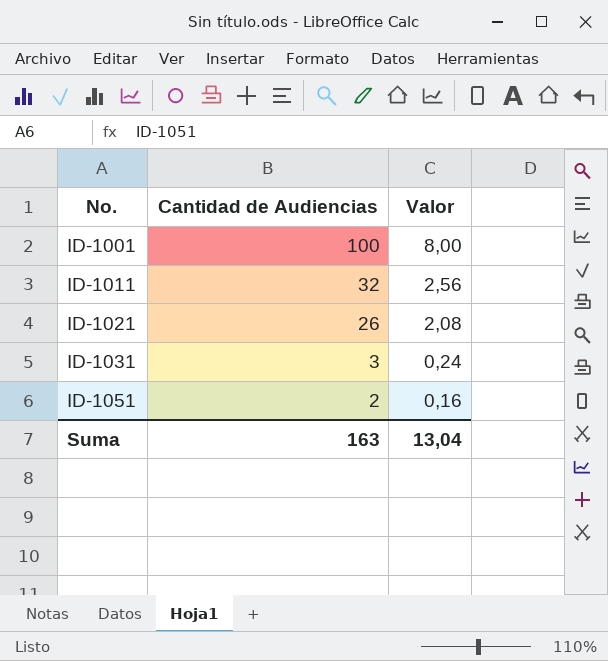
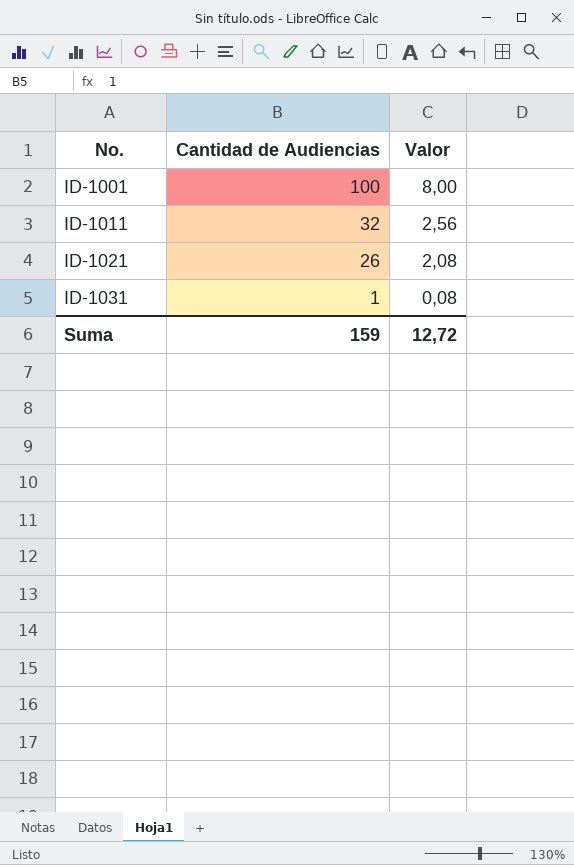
row ID-1051: 2 | 0,16 -> none
ID-1031 | Cantidad de Audiencias: 3 -> 1
ID-1031 | Valor: 0,24 -> 0,08
Suma | Cantidad de Audiencias: 163 -> 159
Suma | Valor: 13,04 -> 12,72

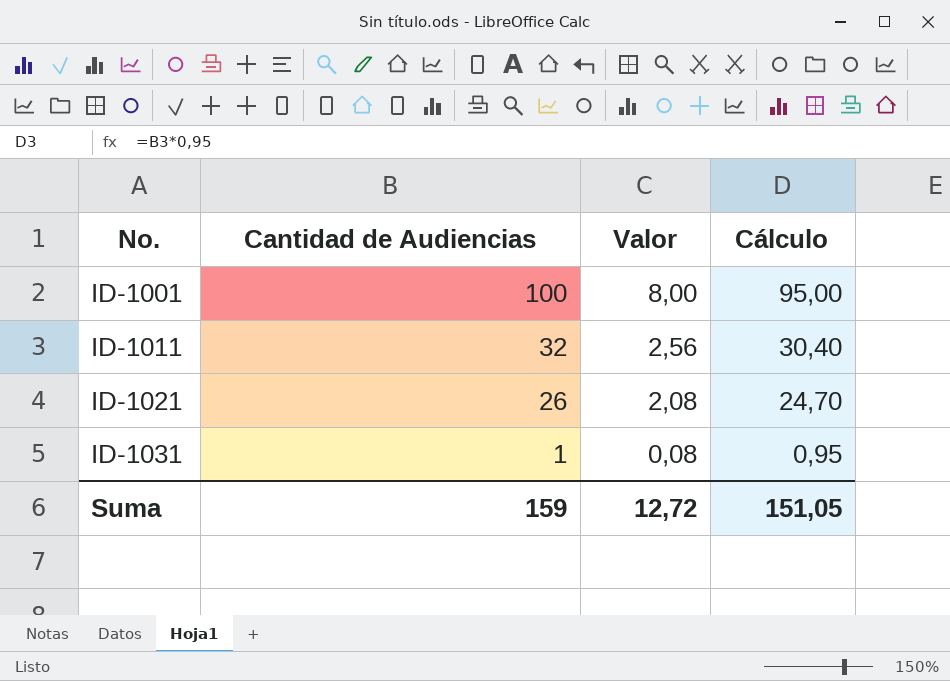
column Cálculo | formula: none -> [Cantidad de Audiencias] * 0,95

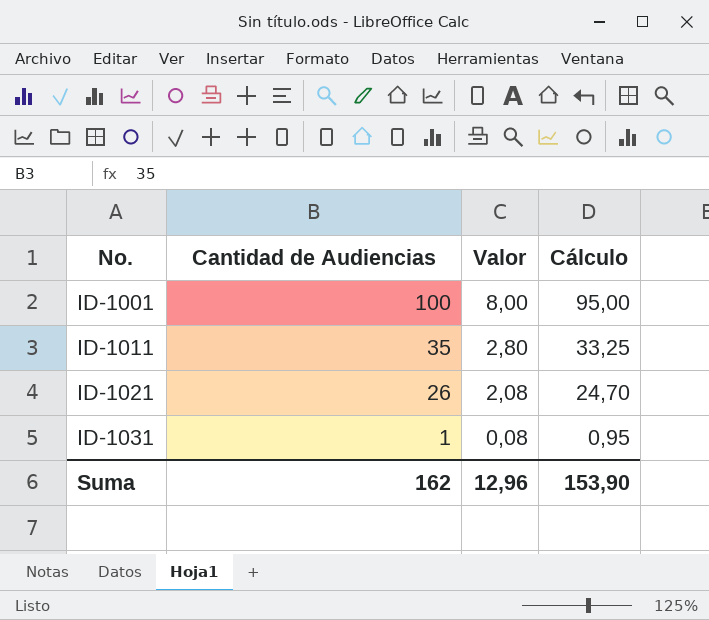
ID-1011 | Cantidad de Audiencias: 32 -> 35
ID-1011 | Valor: 2,56 -> 2,80
ID-1011 | Cálculo: 30,40 -> 33,25
Suma | Cantidad de Audiencias: 159 -> 162
Suma | Valor: 12,72 -> 12,96
Suma | Cálculo: 151,05 -> 153,90

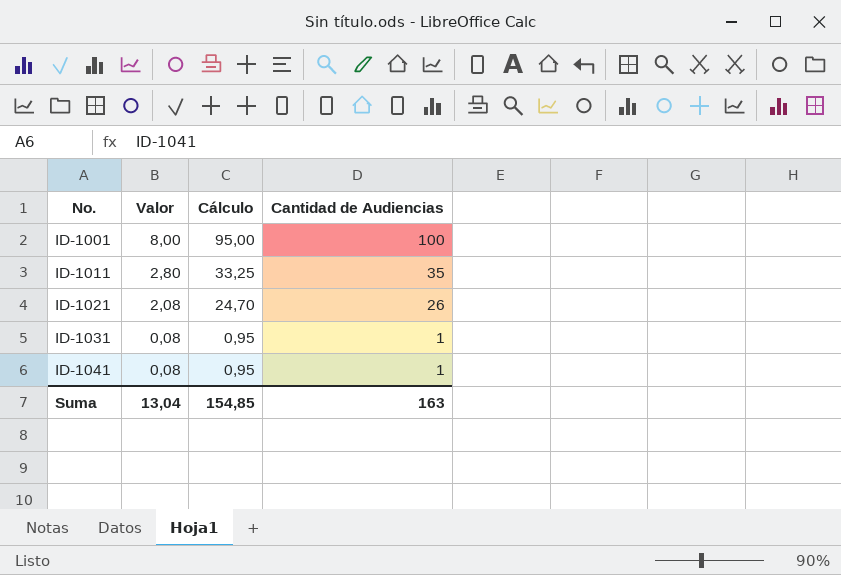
column Cantidad de Audiencias | position: 2 -> 4
row ID-1041: none -> 0,08 | 0,95 | 1
Suma | Valor: 12,96 -> 13,04
Suma | Cálculo: 153,90 -> 154,85
Suma | Cantidad de Audiencias: 162 -> 163

